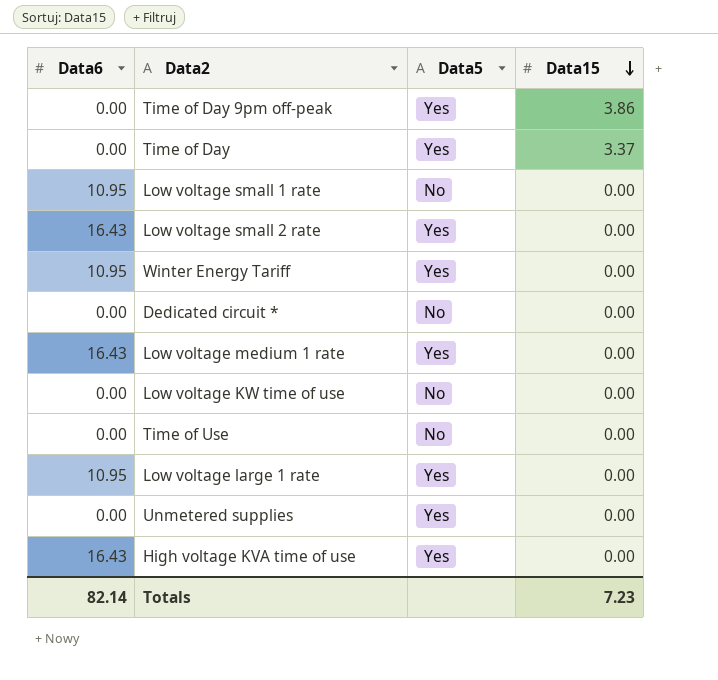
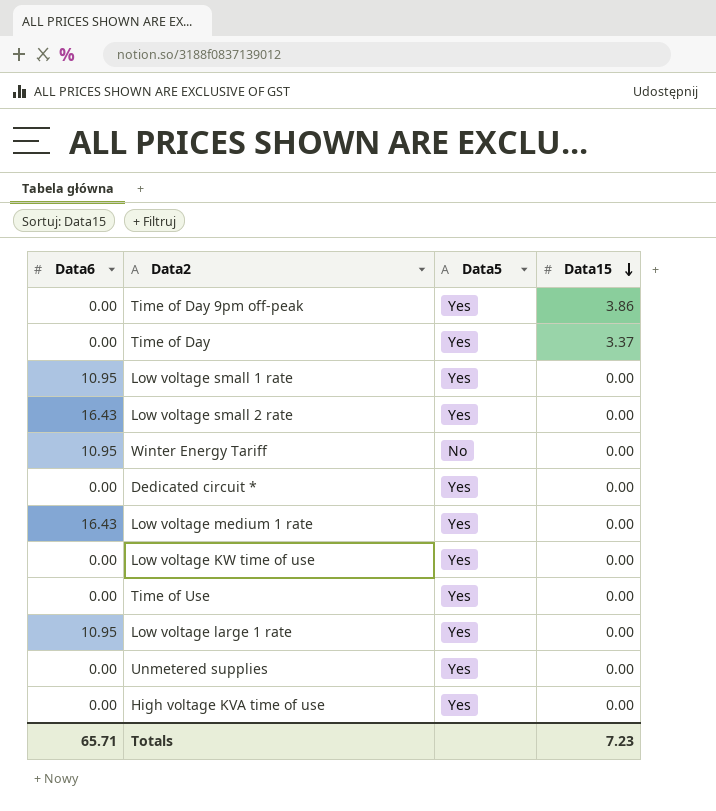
Low voltage small 1 rate | Data5: No -> Yes
Winter Energy Tariff | Data5: Yes -> No
Dedicated circuit * | Data5: No -> Yes
Low voltage KW time of use | Data5: No -> Yes
Time of Use | Data5: No -> Yes
High voltage KVA time of use | Data6: 16.43 -> 0.00
Totals | Data6: 82.14 -> 65.71

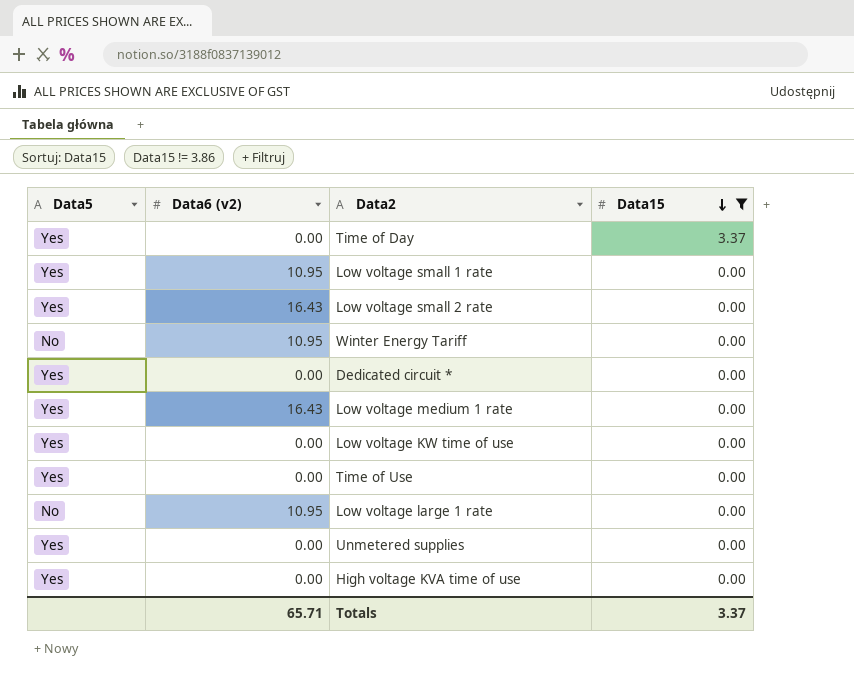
filter: none -> Data15 != 3.86
column Data5 | position: 3 -> 1
column name: Data6 -> Data6 (v2)
Low voltage large 1 rate | Data5: Yes -> No
Totals | Data15: 7.23 -> 3.37

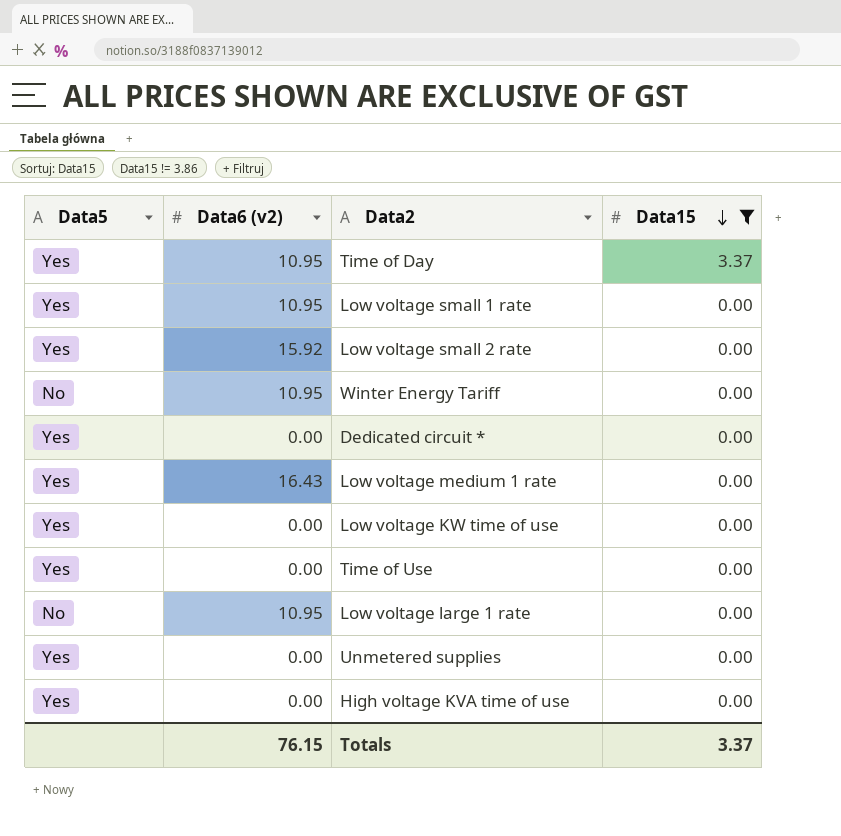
Time of Day | Data6 (v2): 0.00 -> 10.95
Low voltage small 2 rate | Data6 (v2): 16.43 -> 15.92
Totals | Data6 (v2): 65.71 -> 76.15

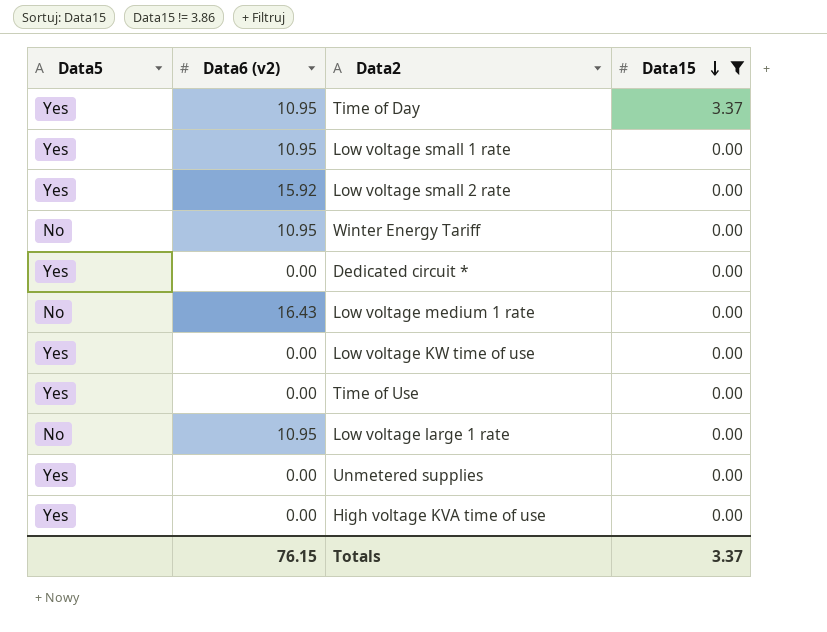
Low voltage medium 1 rate | Data5: Yes -> No

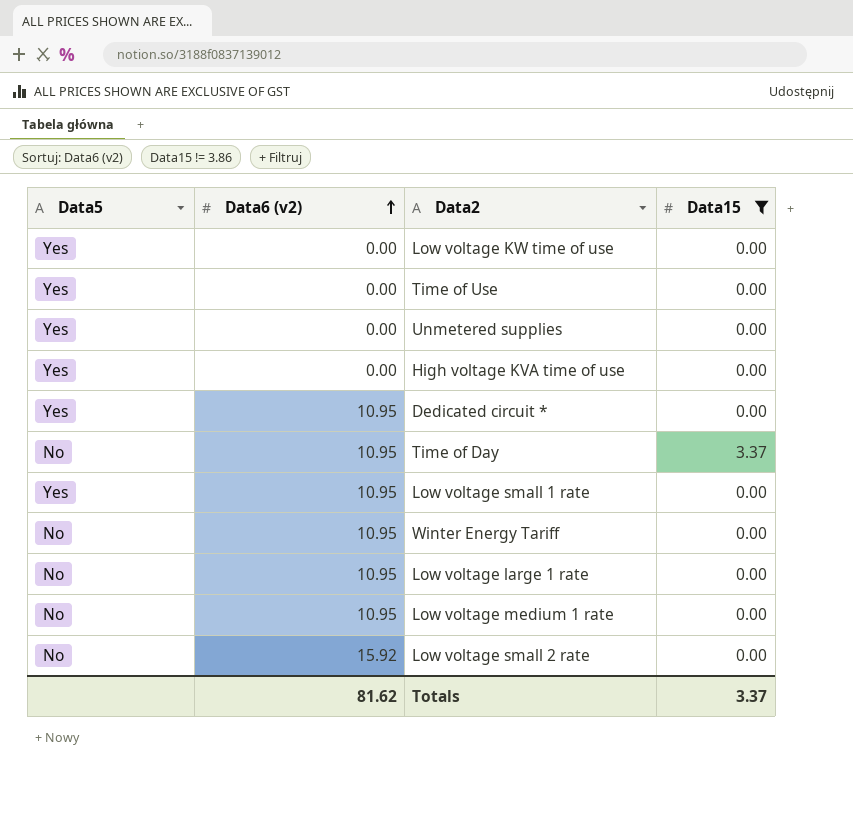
row order: Data15 descending -> Data6 (v2) ascending
Dedicated circuit * | Data6 (v2): 0.00 -> 10.95
Time of Day | Data5: Yes -> No
Low voltage medium 1 rate | Data6 (v2): 16.43 -> 10.95
Low voltage small 2 rate | Data5: Yes -> No
Totals | Data6 (v2): 76.15 -> 81.62

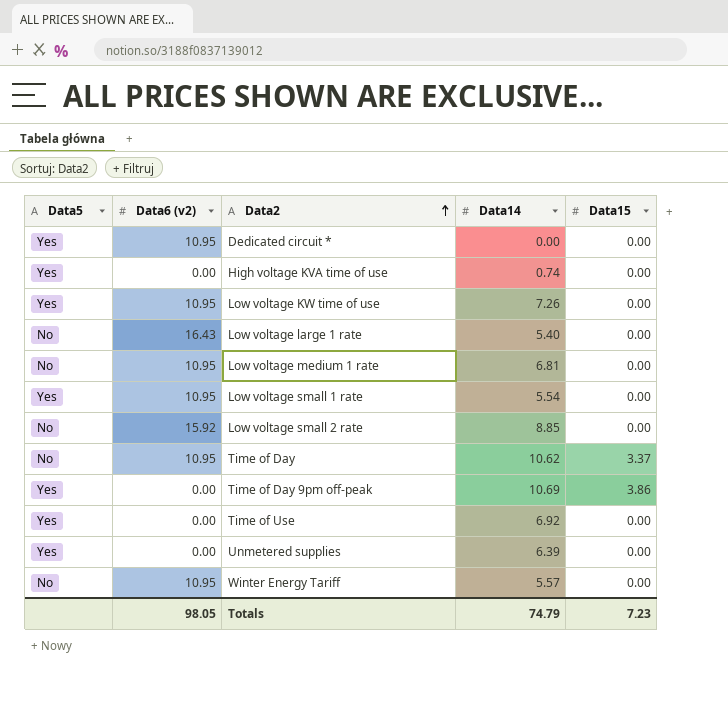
filter: Data15 != 3.86 -> none
row order: Data6 (v2) ascending -> Data2 ascending
column Data14 | position: none -> 4
Low voltage KW time of use | Data6 (v2): 0.00 -> 10.95
Low voltage large 1 rate | Data6 (v2): 10.95 -> 16.43
Totals | Data6 (v2): 81.62 -> 98.05
Totals | Data15: 3.37 -> 7.23

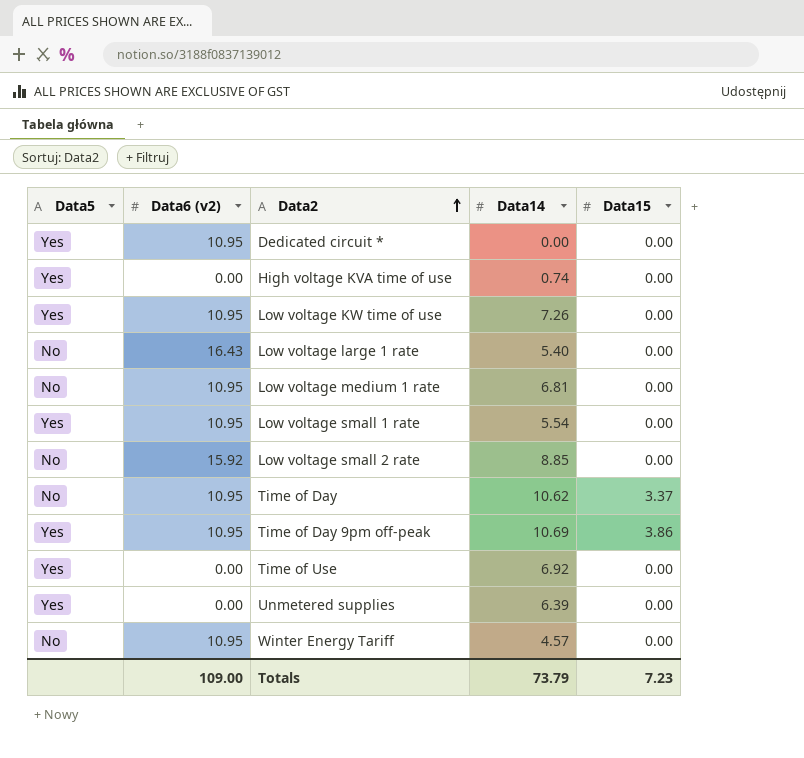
Time of Day 9pm off-peak | Data6 (v2): 0.00 -> 10.95
Winter Energy Tariff | Data14: 5.57 -> 4.57
Totals | Data6 (v2): 98.05 -> 109.00
Totals | Data14: 74.79 -> 73.79

